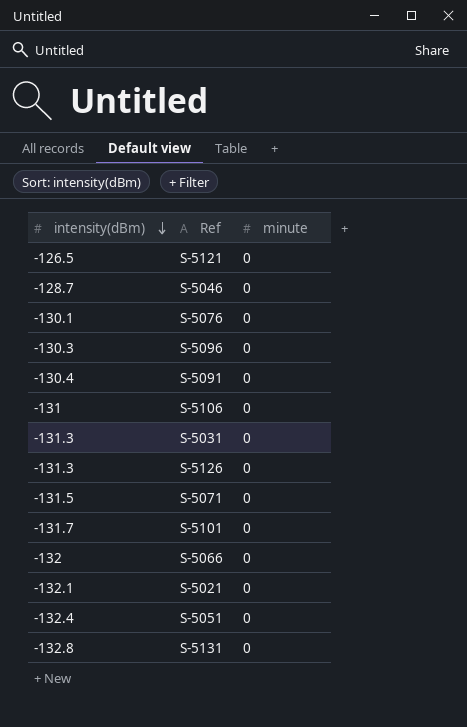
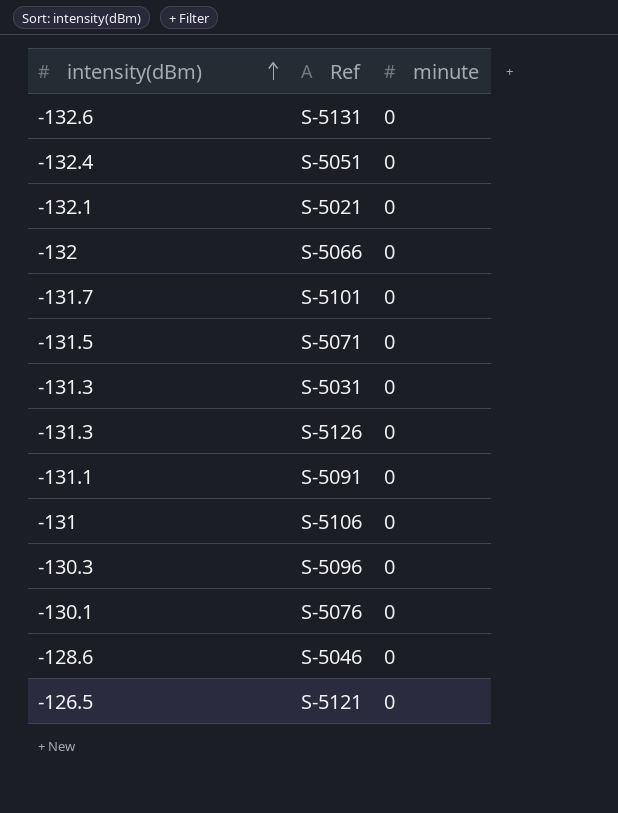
row order: intensity(dBm) descending -> intensity(dBm) ascending
S-5131 | intensity(dBm): -132.8 -> -132.6
S-5091 | intensity(dBm): -130.4 -> -131.1
S-5046 | intensity(dBm): -128.7 -> -128.6

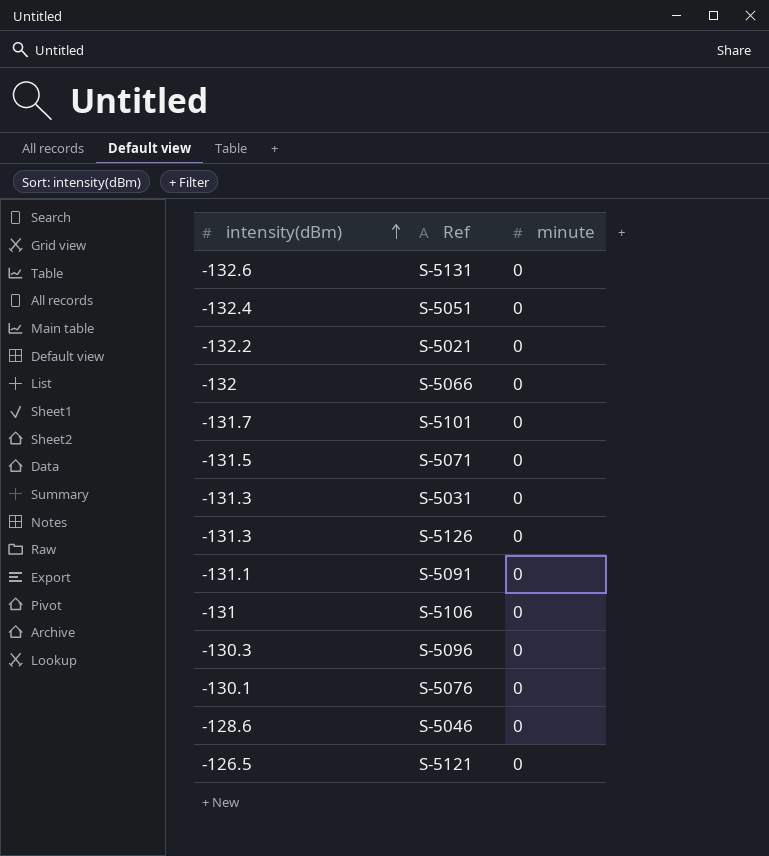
S-5021 | intensity(dBm): -132.1 -> -132.2

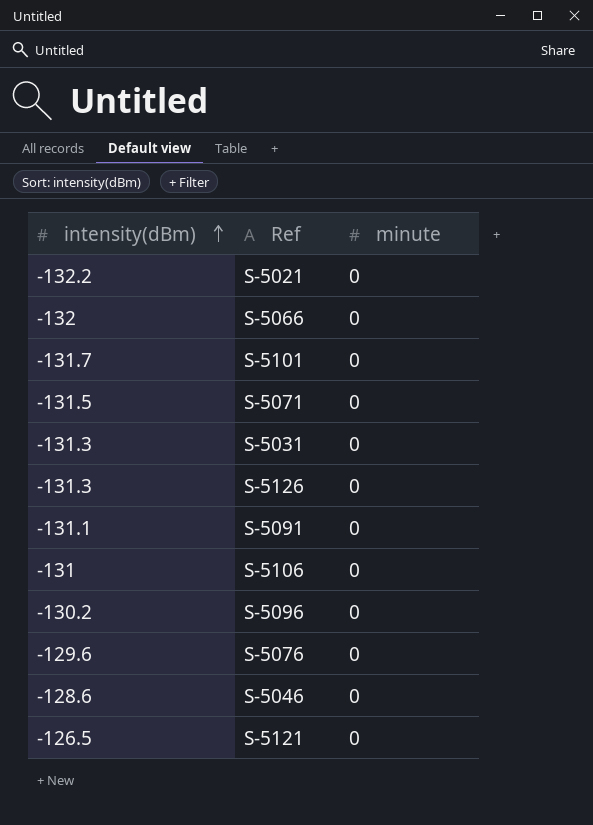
row S-5131: -132.6 | 0 -> none
row S-5051: -132.4 | 0 -> none
S-5096 | intensity(dBm): -130.3 -> -130.2
S-5076 | intensity(dBm): -130.1 -> -129.6

